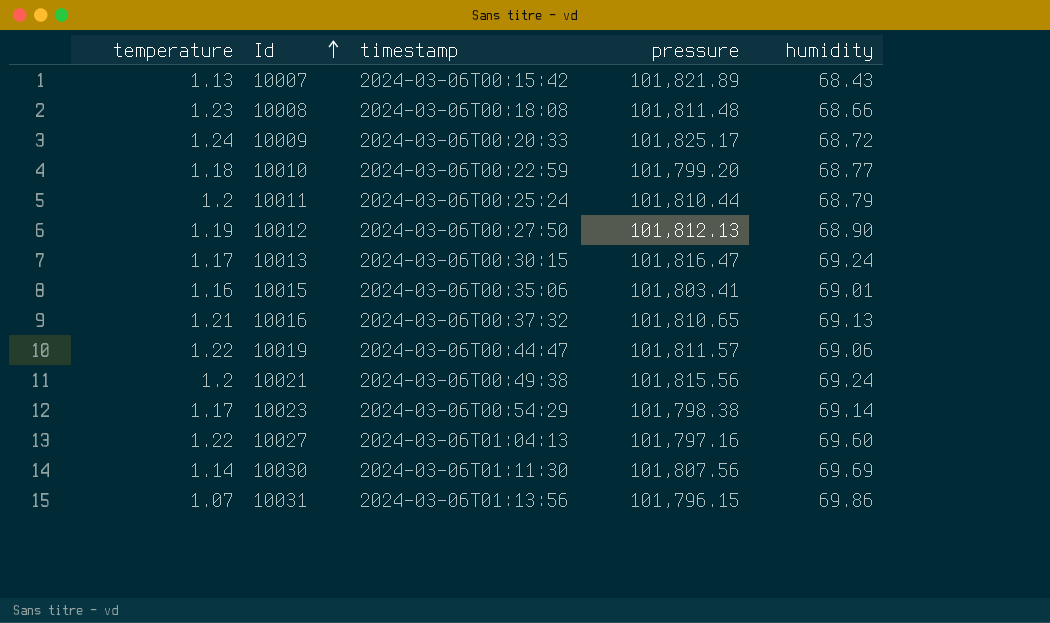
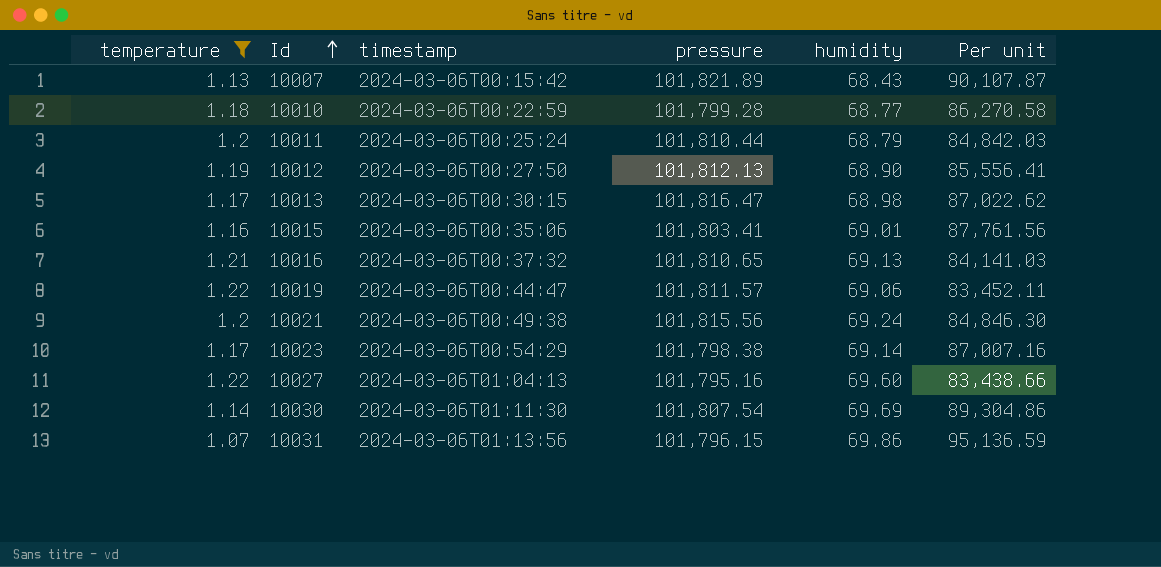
filter: none -> temperature <= 1.22
column Per unit | formula: none -> [pressure] / [temperature]
10010 | pressure: 101,799.20 -> 101,799.28
10013 | humidity: 69.24 -> 68.98
10027 | pressure: 101,797.16 -> 101,795.16
10030 | pressure: 101,807.56 -> 101,807.54

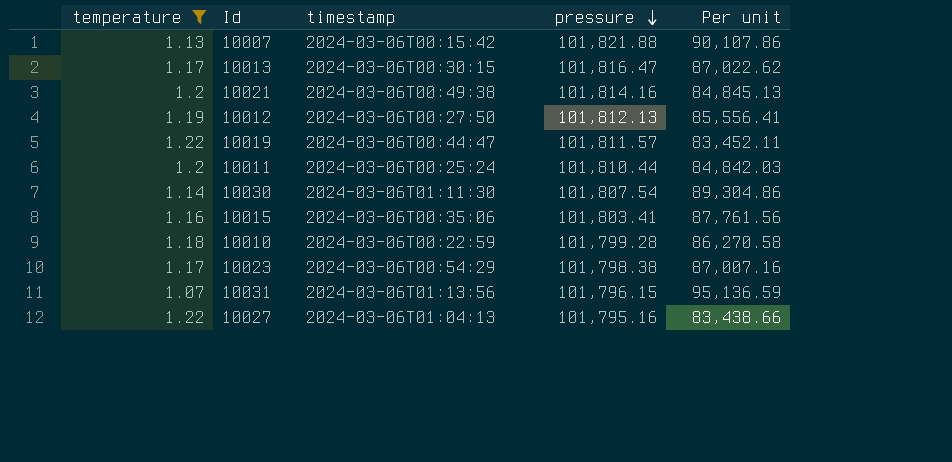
row order: Id ascending -> pressure descending
column humidity | position: 5 -> none
row 10016: 1.21 | 2024-03-06T00:37:32 | 101,810.65 | 69.13 | 84,141.03 -> none
10007 | pressure: 101,821.89 -> 101,821.88
10007 | Per unit: 90,107.87 -> 90,107.86
10021 | pressure: 101,815.56 -> 101,814.16
10021 | Per unit: 84,846.30 -> 84,845.13

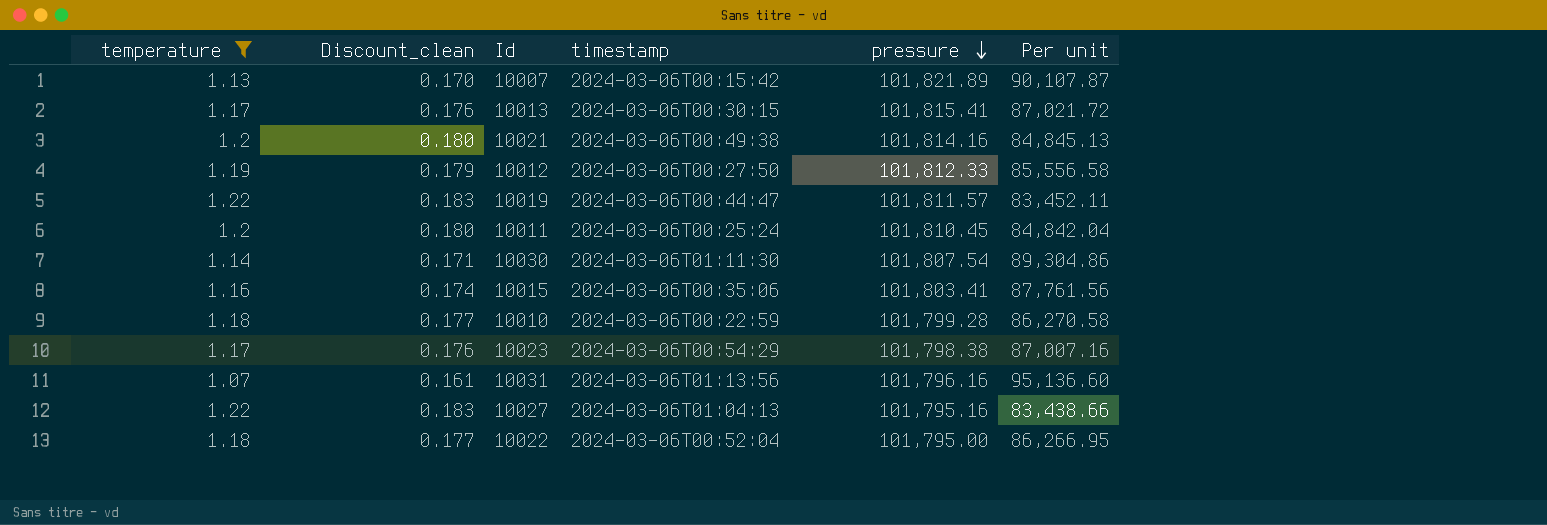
column Discount_clean | formula: none -> [temperature] * 0.15
10007 | pressure: 101,821.88 -> 101,821.89
10007 | Per unit: 90,107.86 -> 90,107.87
10013 | pressure: 101,816.47 -> 101,815.41
10013 | Per unit: 87,022.62 -> 87,021.72
10012 | pressure: 101,812.13 -> 101,812.33
10012 | Per unit: 85,556.41 -> 85,556.58
10011 | pressure: 101,810.44 -> 101,810.45
10011 | Per unit: 84,842.03 -> 84,842.04
10031 | pressure: 101,796.15 -> 101,796.16
10031 | Per unit: 95,136.59 -> 95,136.60
row 10022: none -> 1.18 | 0.177 | 2024-03-06T00:52:04 | 101,795.00 | 86,266.95

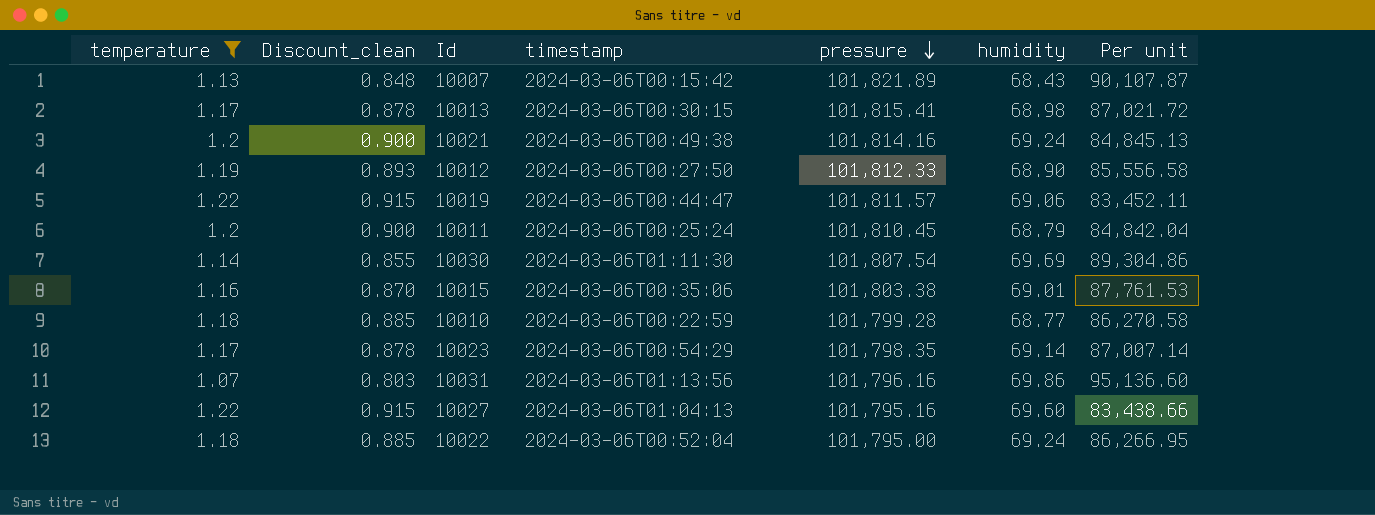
column Discount_clean | formula: [temperature] * 0.15 -> [temperature] * 0.75
column humidity | position: none -> 6
10015 | pressure: 101,803.41 -> 101,803.38
10015 | Per unit: 87,761.56 -> 87,761.53
10023 | pressure: 101,798.38 -> 101,798.35
10023 | Per unit: 87,007.16 -> 87,007.14

